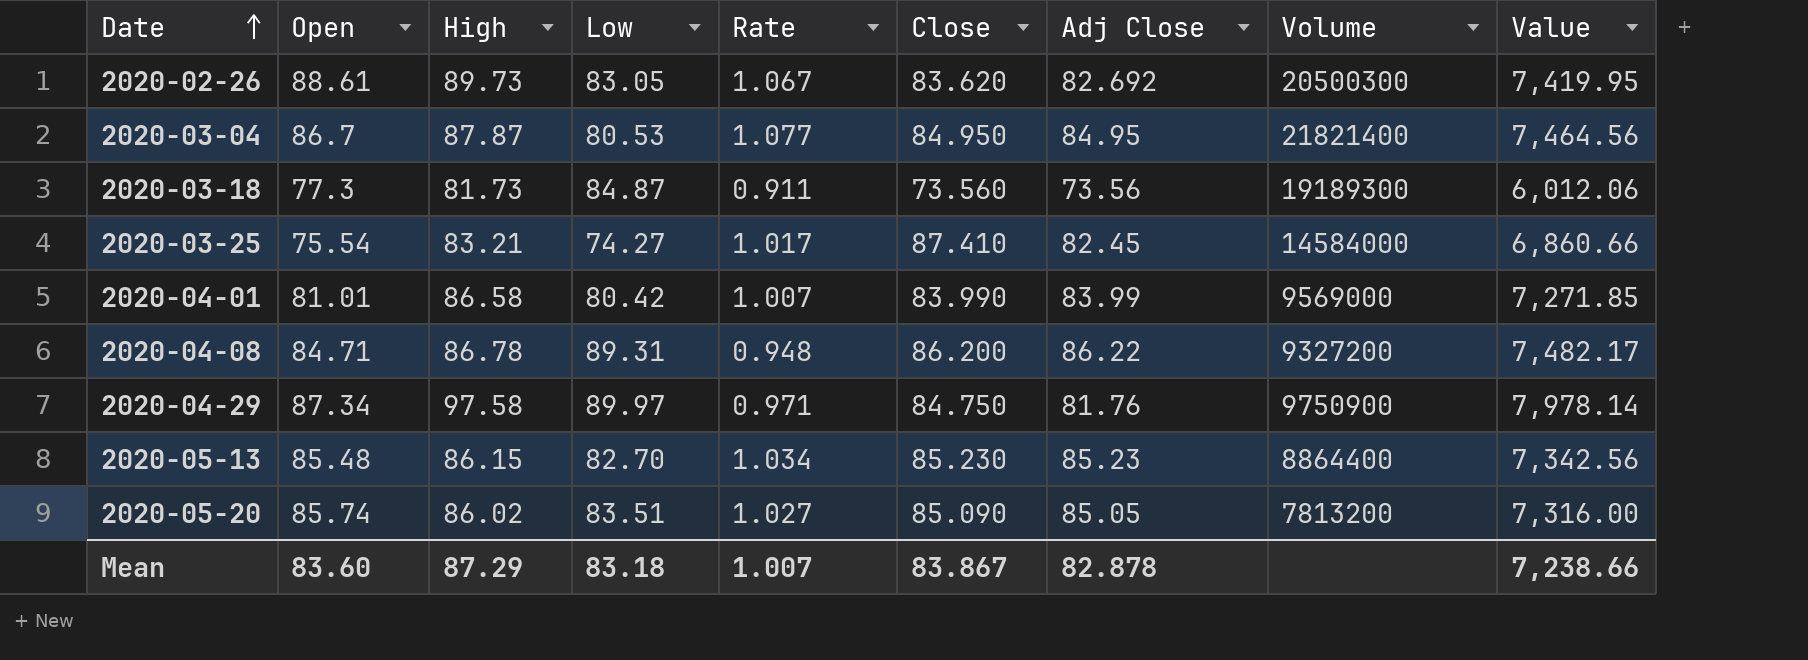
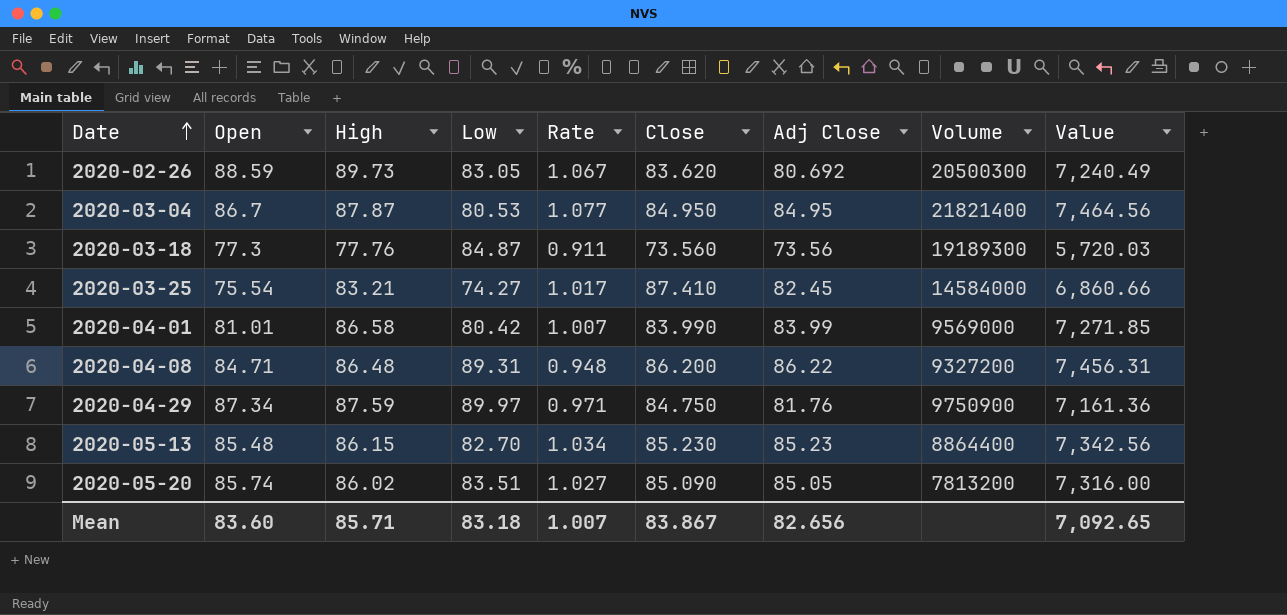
2020-02-26 | Open: 88.61 -> 88.59
2020-02-26 | Adj Close: 82.692 -> 80.692
2020-02-26 | Value: 7,419.95 -> 7,240.49
2020-03-18 | High: 81.73 -> 77.76
2020-03-18 | Value: 6,012.06 -> 5,720.03
2020-04-08 | High: 86.78 -> 86.48
2020-04-08 | Value: 7,482.17 -> 7,456.31
2020-04-29 | High: 97.58 -> 87.59
2020-04-29 | Value: 7,978.14 -> 7,161.36
Mean | High: 87.29 -> 85.71
Mean | Adj Close: 82.878 -> 82.656
Mean | Value: 7,238.66 -> 7,092.65

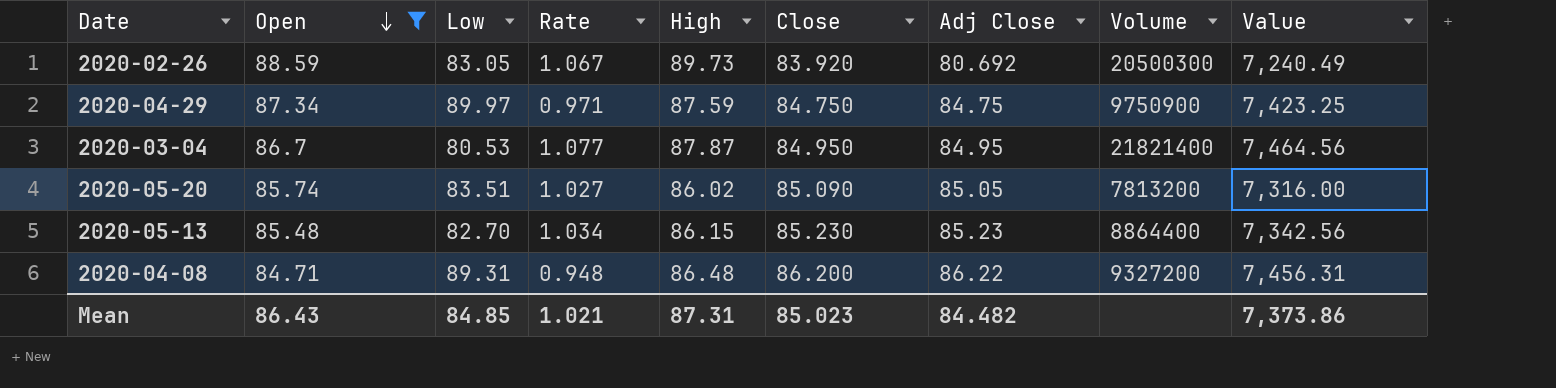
filter: none -> Open >= 84.71
row order: Date ascending -> Open descending
column High | position: 3 -> 5
2020-02-26 | Close: 83.620 -> 83.920
2020-04-29 | Adj Close: 81.76 -> 84.75
2020-04-29 | Value: 7,161.36 -> 7,423.25
Mean | Open: 83.60 -> 86.43
Mean | Low: 83.18 -> 84.85
Mean | Rate: 1.007 -> 1.021
Mean | High: 85.71 -> 87.31
Mean | Close: 83.867 -> 85.023
Mean | Adj Close: 82.656 -> 84.482
Mean | Value: 7,092.65 -> 7,373.86

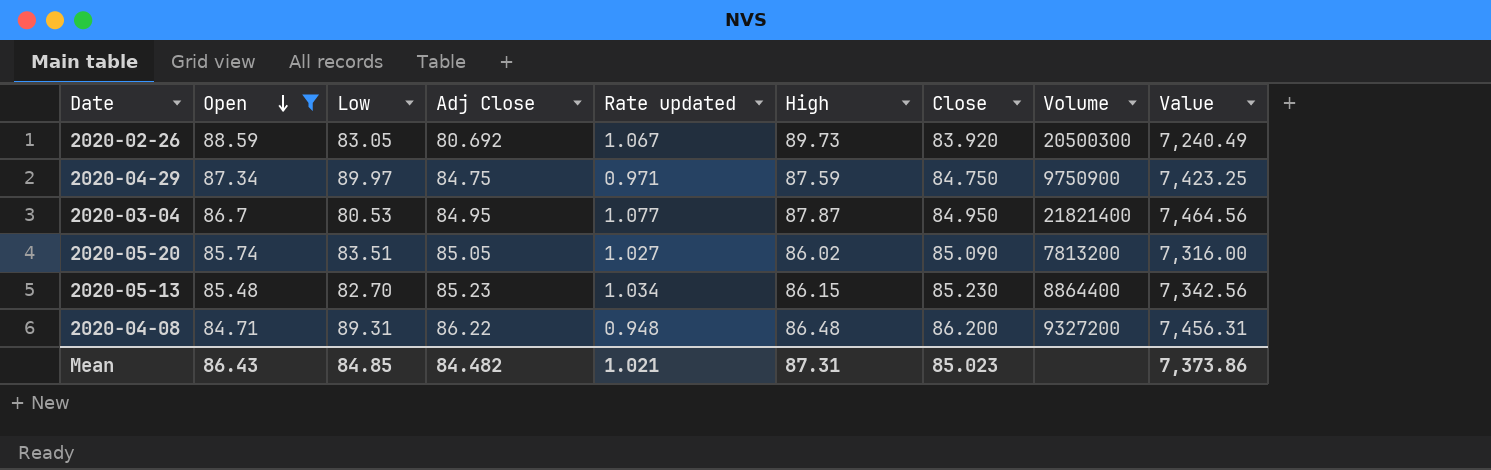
column Adj Close | position: 7 -> 4
column name: Rate -> Rate updated

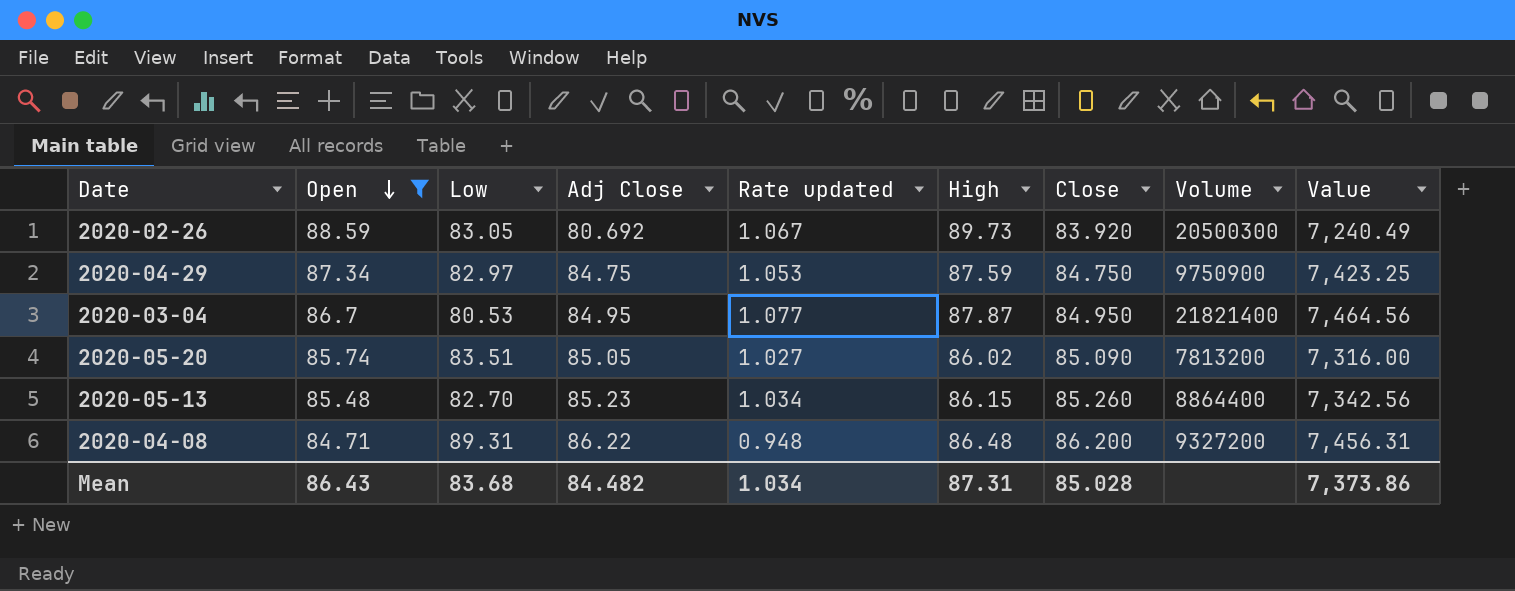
2020-04-29 | Low: 89.97 -> 82.97
2020-04-29 | Rate updated: 0.971 -> 1.053
2020-05-13 | Close: 85.230 -> 85.260
Mean | Low: 84.85 -> 83.68
Mean | Rate updated: 1.021 -> 1.034
Mean | Close: 85.023 -> 85.028

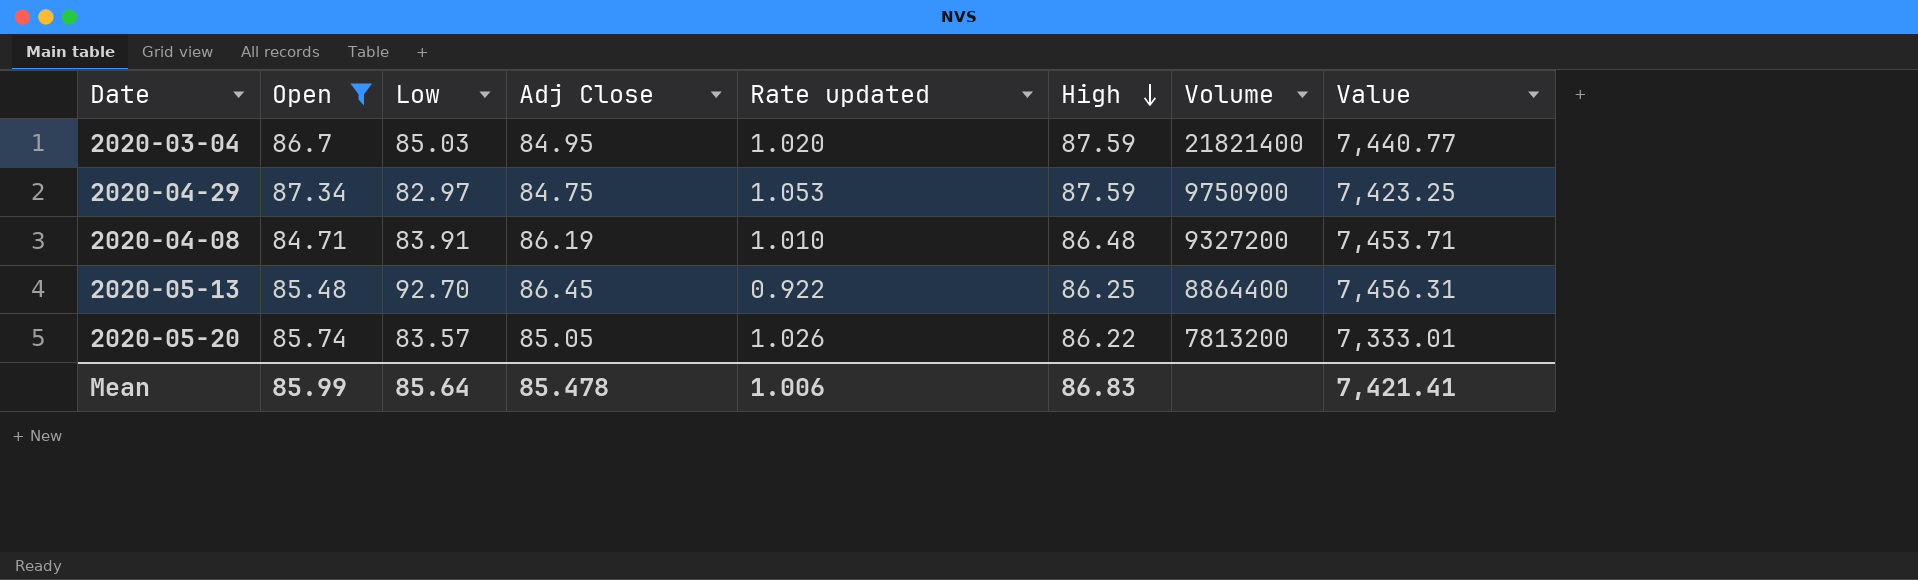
row order: Open descending -> High descending
column Close | position: 7 -> none
row 2020-02-26: 88.59 | 83.05 | 80.692 | 1.067 | 89.73 | 83.920 | 20500300 | 7,240.49 -> none
2020-03-04 | Low: 80.53 -> 85.03
2020-03-04 | Rate updated: 1.077 -> 1.020
2020-03-04 | High: 87.87 -> 87.59
2020-03-04 | Value: 7,464.56 -> 7,440.77
2020-04-08 | Low: 89.31 -> 83.91
2020-04-08 | Adj Close: 86.22 -> 86.19
2020-04-08 | Rate updated: 0.948 -> 1.010
2020-04-08 | Value: 7,456.31 -> 7,453.71
2020-05-13 | Low: 82.70 -> 92.70
2020-05-13 | Adj Close: 85.23 -> 86.45
2020-05-13 | Rate updated: 1.034 -> 0.922
2020-05-13 | High: 86.15 -> 86.25
2020-05-13 | Value: 7,342.56 -> 7,456.31
2020-05-20 | Low: 83.51 -> 83.57
2020-05-20 | Rate updated: 1.027 -> 1.026
2020-05-20 | High: 86.02 -> 86.22
2020-05-20 | Value: 7,316.00 -> 7,333.01
Mean | Open: 86.43 -> 85.99
Mean | Low: 83.68 -> 85.64
Mean | Adj Close: 84.482 -> 85.478
Mean | Rate updated: 1.034 -> 1.006
Mean | High: 87.31 -> 86.83
Mean | Value: 7,373.86 -> 7,421.41

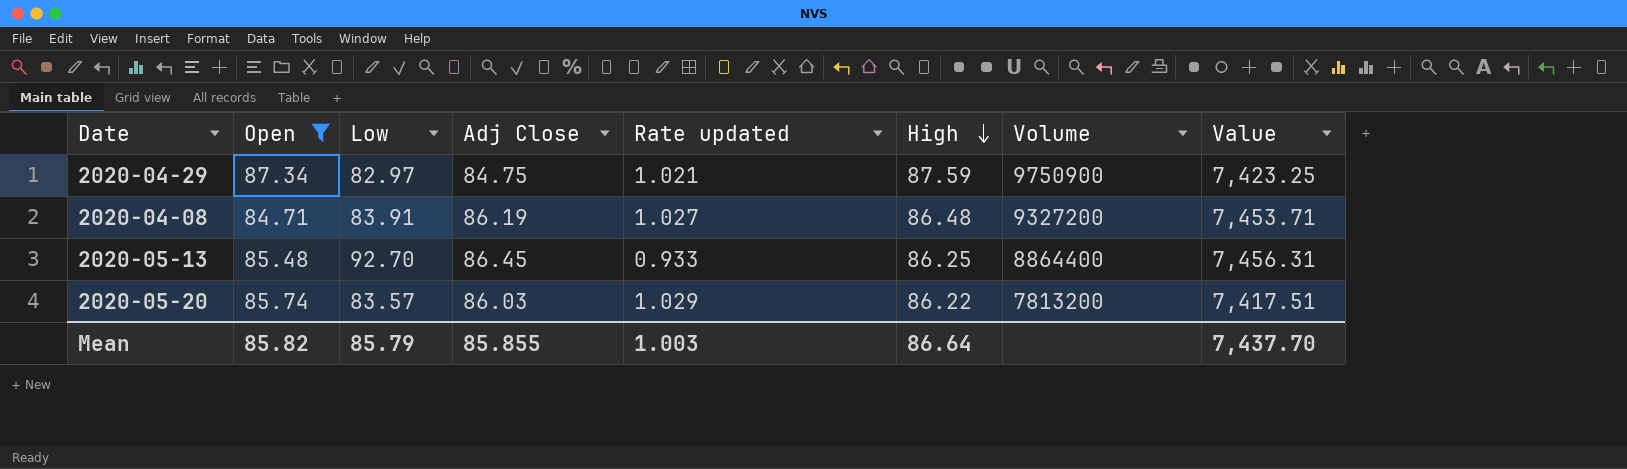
column Rate updated | formula: [Open] / [Low] -> [Adj Close] / [Low]
row 2020-03-04: 86.7 | 85.03 | 84.95 | 1.020 | 87.59 | 21821400 | 7,440.77 -> none
2020-05-20 | Adj Close: 85.05 -> 86.03
2020-05-20 | Value: 7,333.01 -> 7,417.51
Mean | Open: 85.99 -> 85.82
Mean | Low: 85.64 -> 85.79
Mean | Adj Close: 85.478 -> 85.855
Mean | Rate updated: 1.006 -> 1.003
Mean | High: 86.83 -> 86.64
Mean | Value: 7,421.41 -> 7,437.70

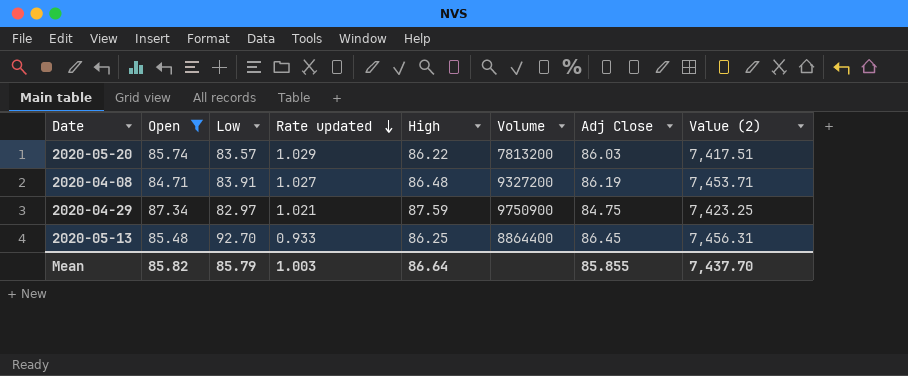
row order: High descending -> Rate updated descending
column Adj Close | position: 4 -> 7
column name: Value -> Value (2)

